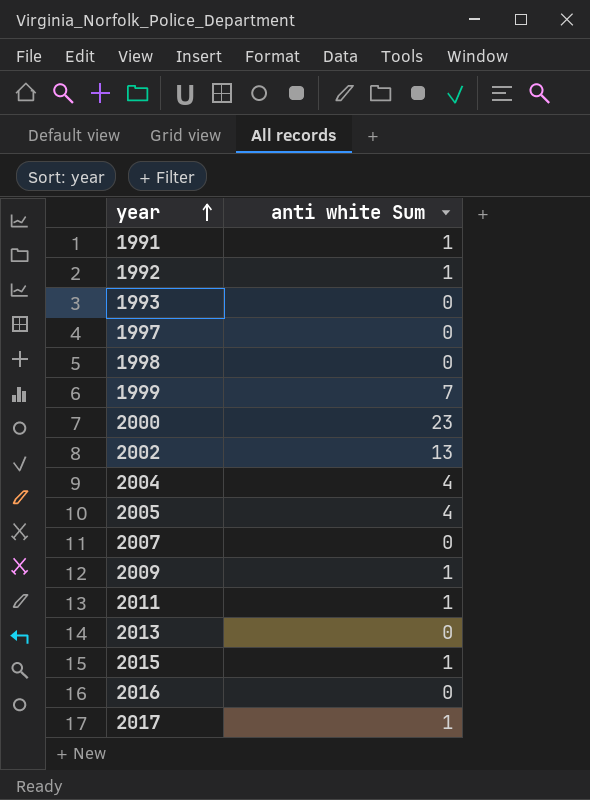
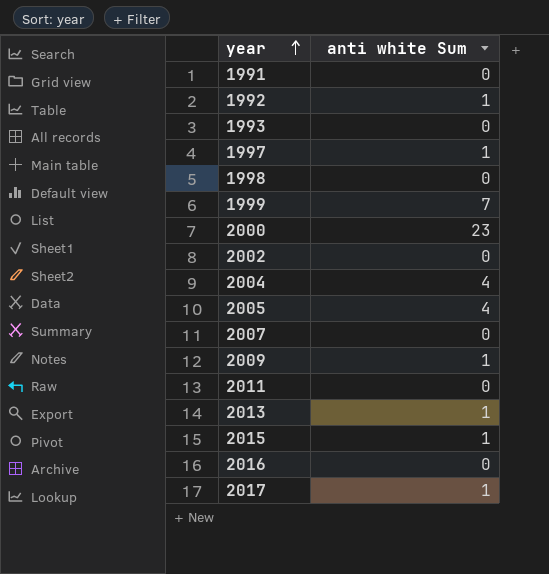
1991 | anti white Sum: 1 -> 0
1997 | anti white Sum: 0 -> 1
2002 | anti white Sum: 13 -> 0
2011 | anti white Sum: 1 -> 0
2013 | anti white Sum: 0 -> 1

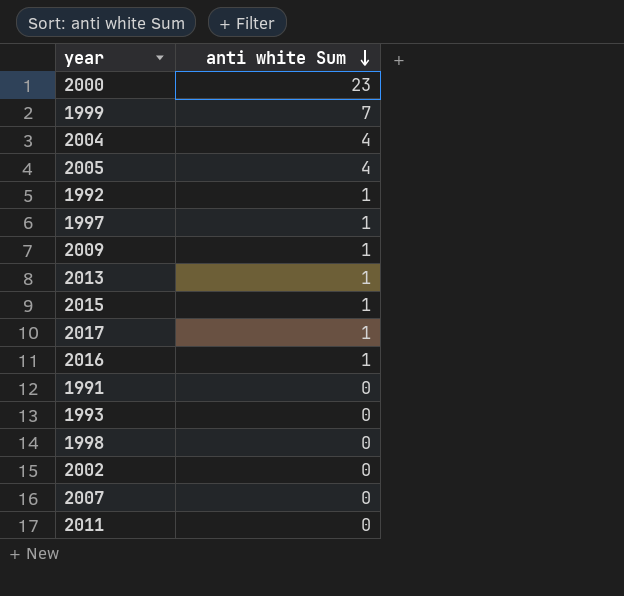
row order: year ascending -> anti white Sum descending
2016 | anti white Sum: 0 -> 1

